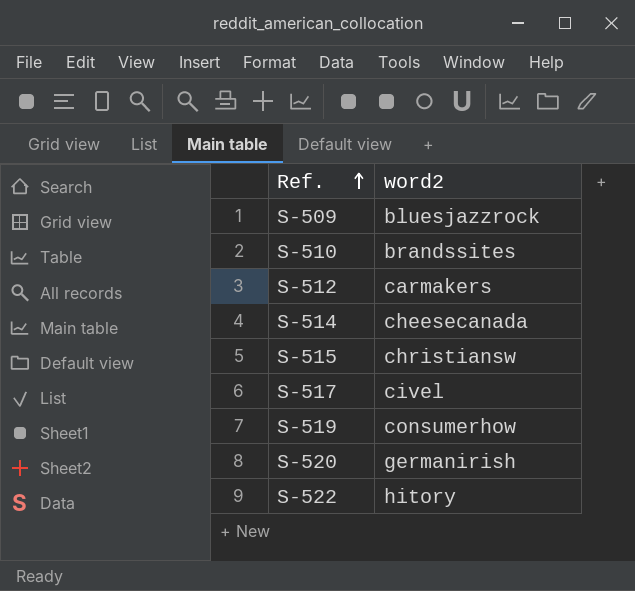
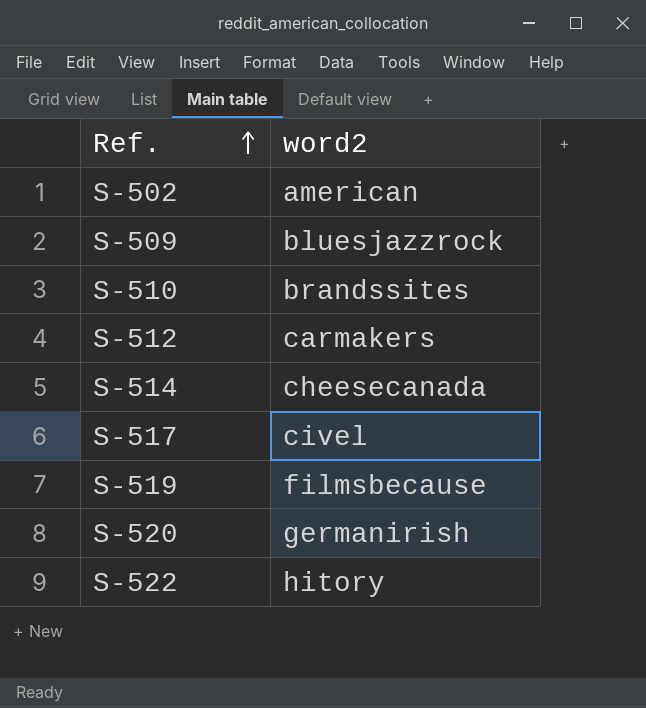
row S-515: christiansw -> none
row S-502: none -> american
S-519 | word2: consumerhow -> filmsbecause

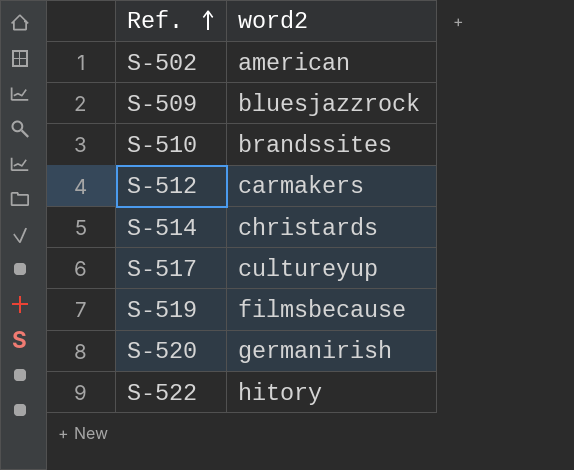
S-514 | word2: cheesecanada -> christards
S-517 | word2: civel -> cultureyup

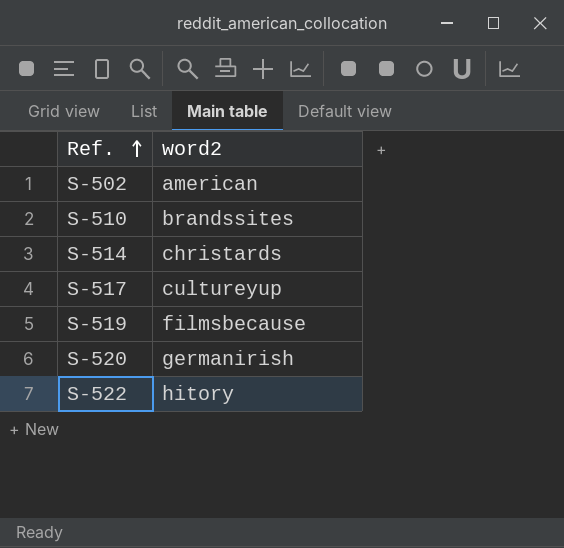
row S-509: bluesjazzrock -> none
row S-512: carmakers -> none

